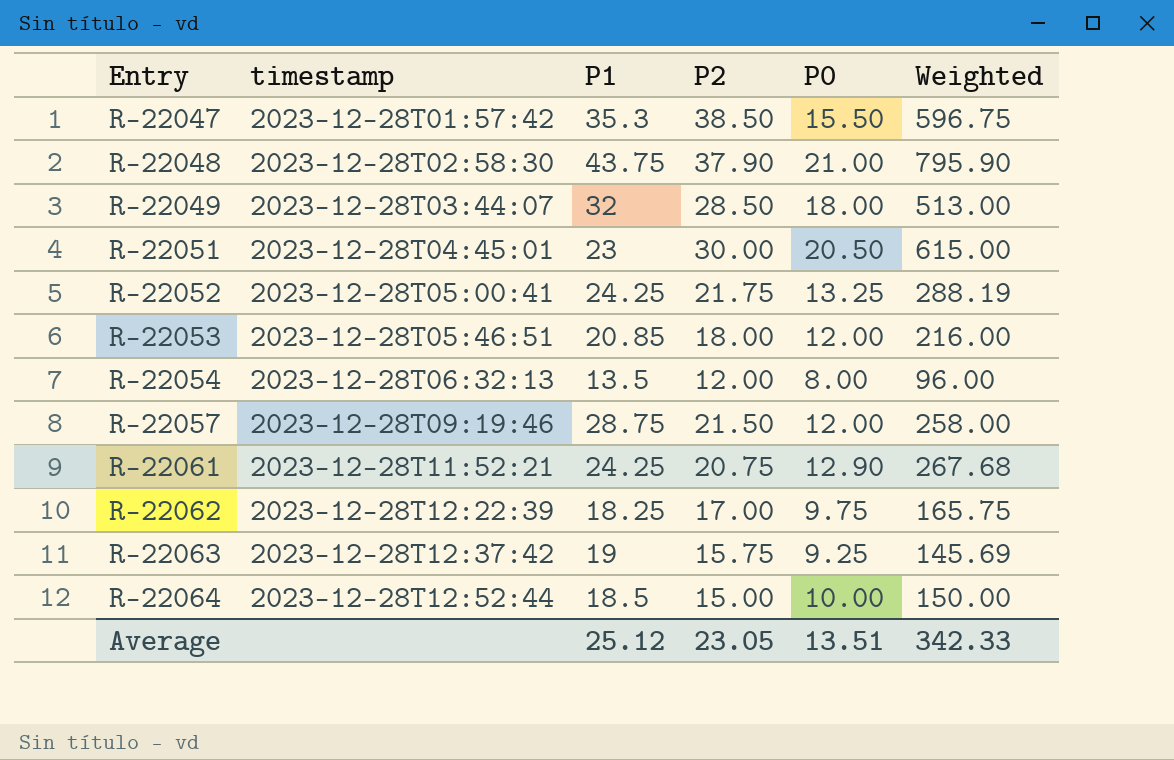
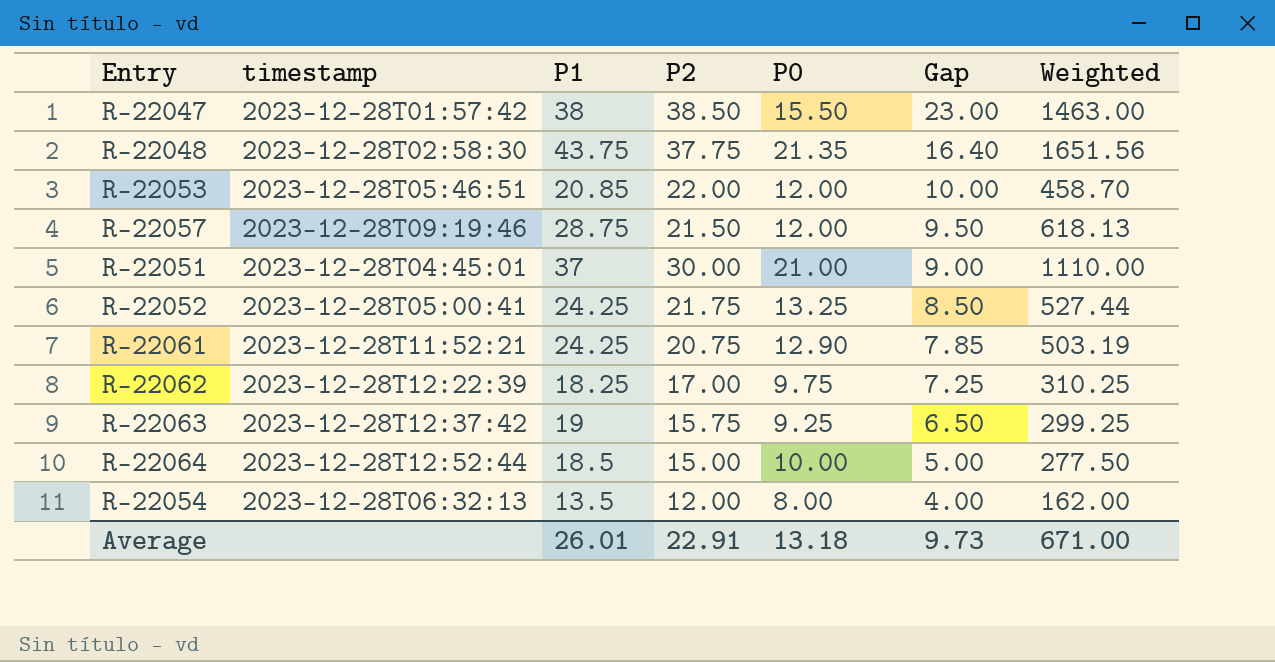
row order: Entry ascending -> Gap descending
column Gap | formula: none -> [P2] - [P0]
column Weighted | formula: [P2] * [P0] -> [P1] * [P2]
row R-22049: 2023-12-28T03:44:07 | 32 | 28.50 | 18.00 | 513.00 -> none
R-22047 | P1: 35.3 -> 38
R-22048 | P2: 37.90 -> 37.75
R-22048 | P0: 21.00 -> 21.35
R-22053 | P2: 18.00 -> 22.00
R-22051 | P1: 23 -> 37
R-22051 | P0: 20.50 -> 21.00
Average | P1: 25.12 -> 26.01
Average | P2: 23.05 -> 22.91
Average | P0: 13.51 -> 13.18
Average | Weighted: 342.33 -> 671.00

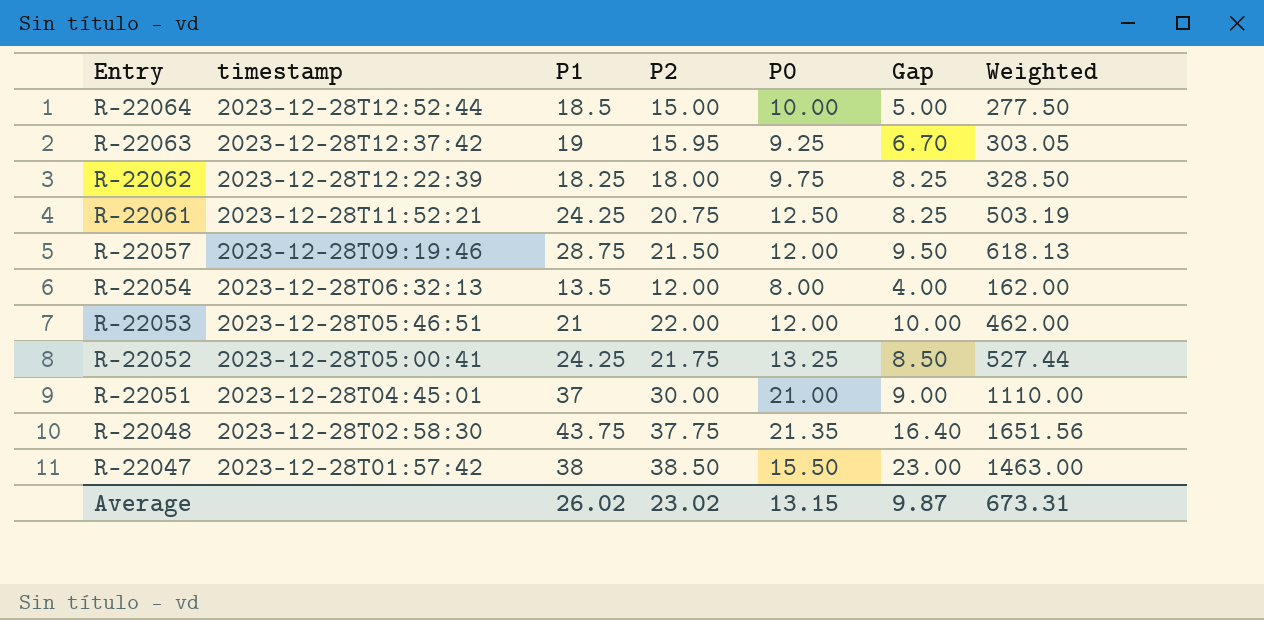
row order: Gap descending -> Entry descending
R-22063 | P2: 15.75 -> 15.95
R-22063 | Gap: 6.50 -> 6.70
R-22063 | Weighted: 299.25 -> 303.05
R-22062 | P2: 17.00 -> 18.00
R-22062 | Gap: 7.25 -> 8.25
R-22062 | Weighted: 310.25 -> 328.50
R-22061 | P0: 12.90 -> 12.50
R-22061 | Gap: 7.85 -> 8.25
R-22053 | P1: 20.85 -> 21
R-22053 | Weighted: 458.70 -> 462.00
Average | P1: 26.01 -> 26.02
Average | P2: 22.91 -> 23.02
Average | P0: 13.18 -> 13.15
Average | Gap: 9.73 -> 9.87
Average | Weighted: 671.00 -> 673.31

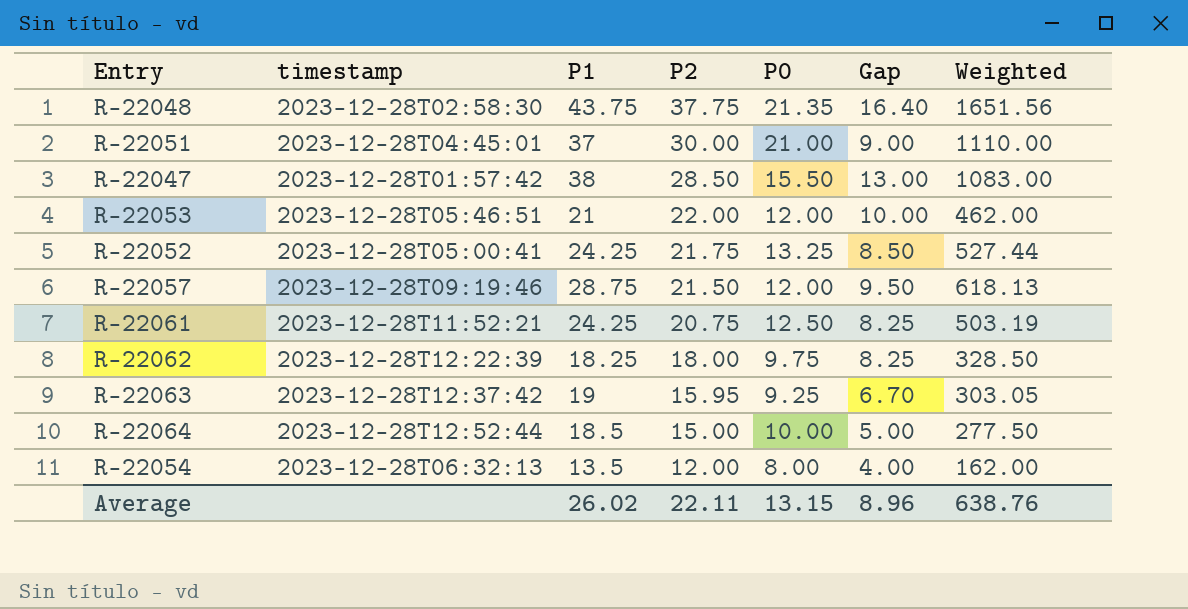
row order: Entry descending -> P2 descending
R-22047 | P2: 38.50 -> 28.50
R-22047 | Gap: 23.00 -> 13.00
R-22047 | Weighted: 1463.00 -> 1083.00
Average | P2: 23.02 -> 22.11
Average | Gap: 9.87 -> 8.96
Average | Weighted: 673.31 -> 638.76

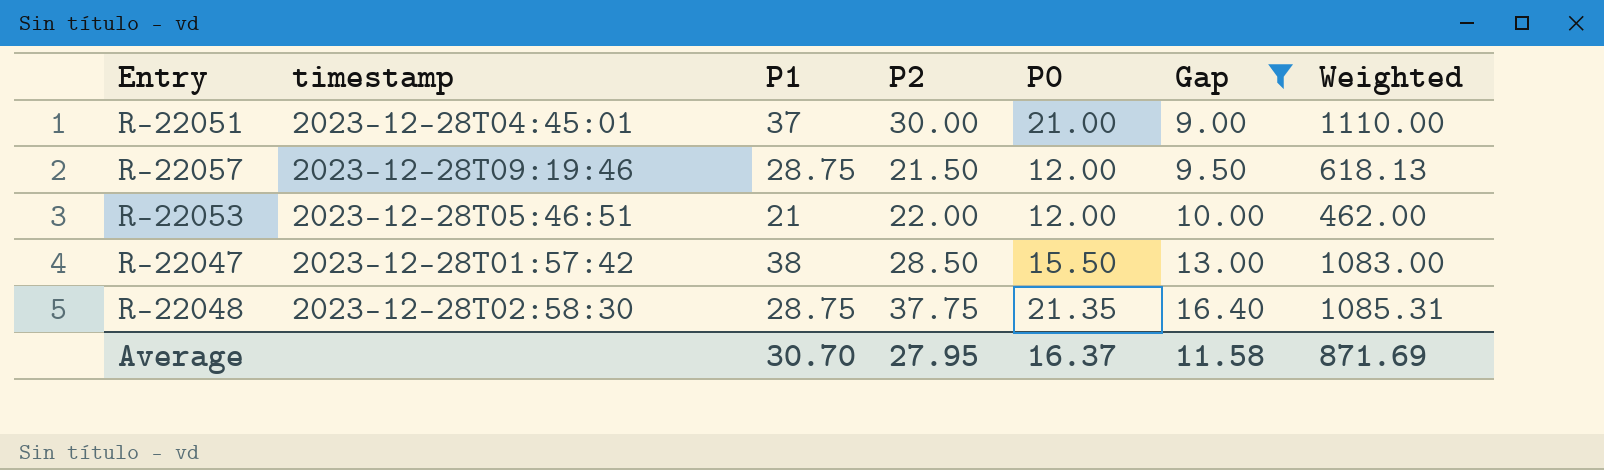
filter: none -> Gap >= 9.00
row order: P2 descending -> Gap ascending
R-22048 | P1: 43.75 -> 28.75
R-22048 | Weighted: 1651.56 -> 1085.31
Average | P1: 26.02 -> 30.70
Average | P2: 22.11 -> 27.95
Average | P0: 13.15 -> 16.37
Average | Gap: 8.96 -> 11.58
Average | Weighted: 638.76 -> 871.69

